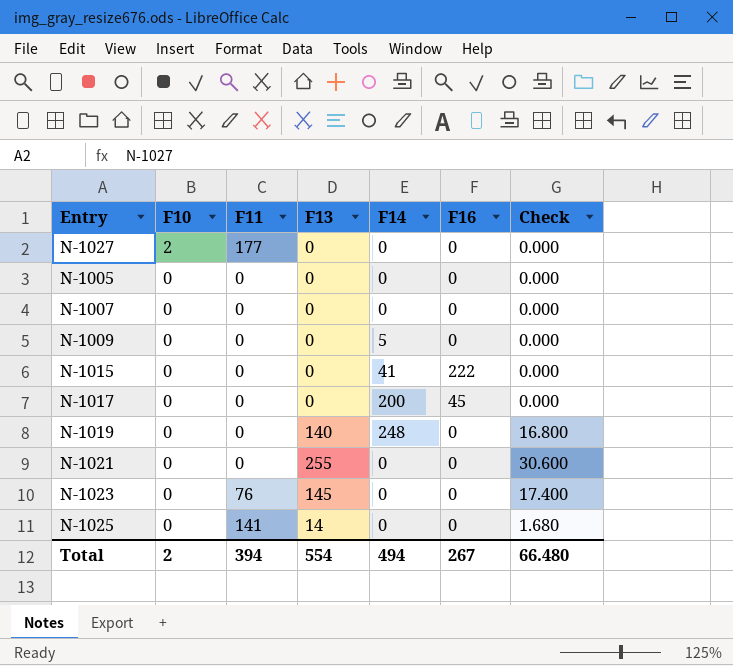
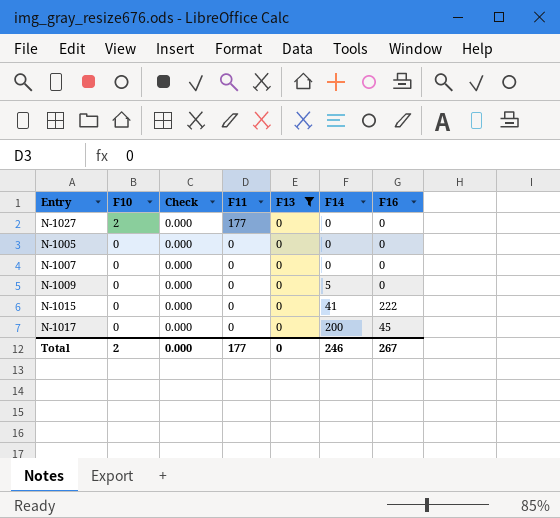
filter: none -> F13 = 0
column Check | position: 7 -> 3
Total | Check: 66.480 -> 0.000
Total | F11: 394 -> 177
Total | F13: 554 -> 0
Total | F14: 494 -> 246

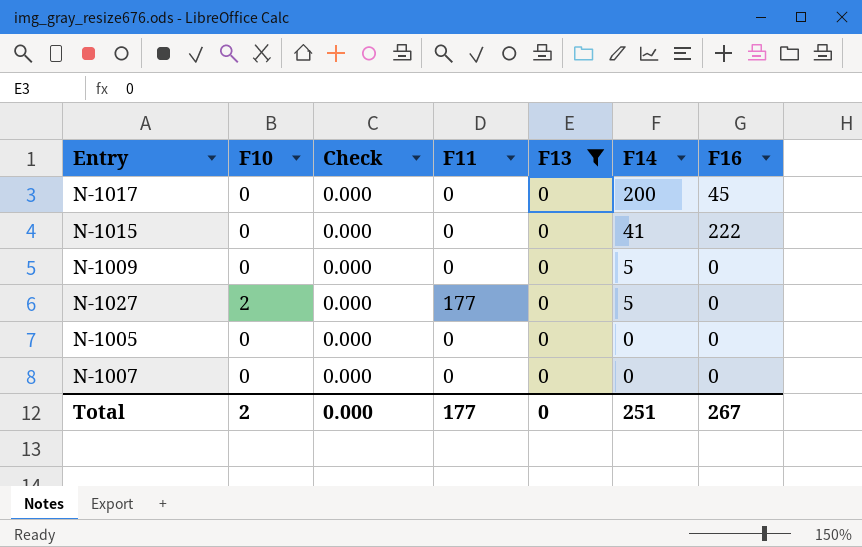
row order: F10 descending -> F14 descending
N-1027 | F14: 0 -> 5
Total | F14: 246 -> 251

